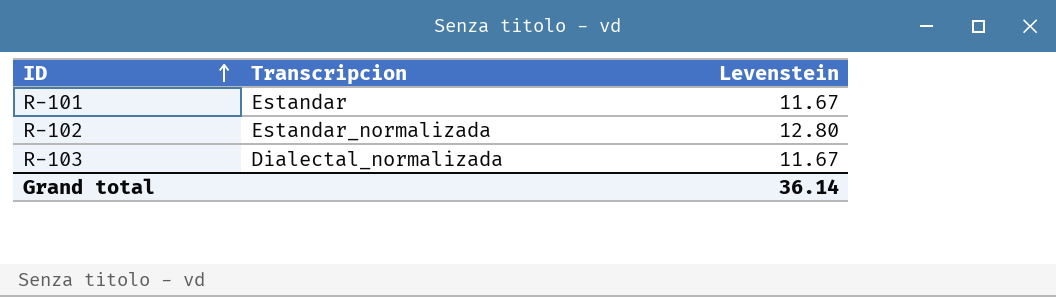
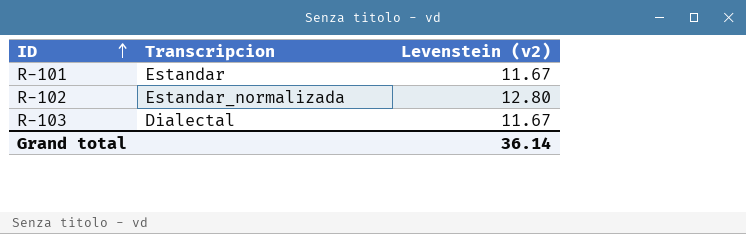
column name: Levenstein -> Levenstein (v2)
R-103 | Transcripcion: Dialectal_normalizada -> Dialectal

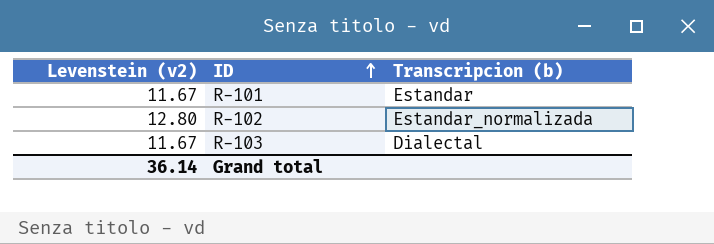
column Levenstein (v2) | position: 3 -> 1
column name: Transcripcion -> Transcripcion (b)

